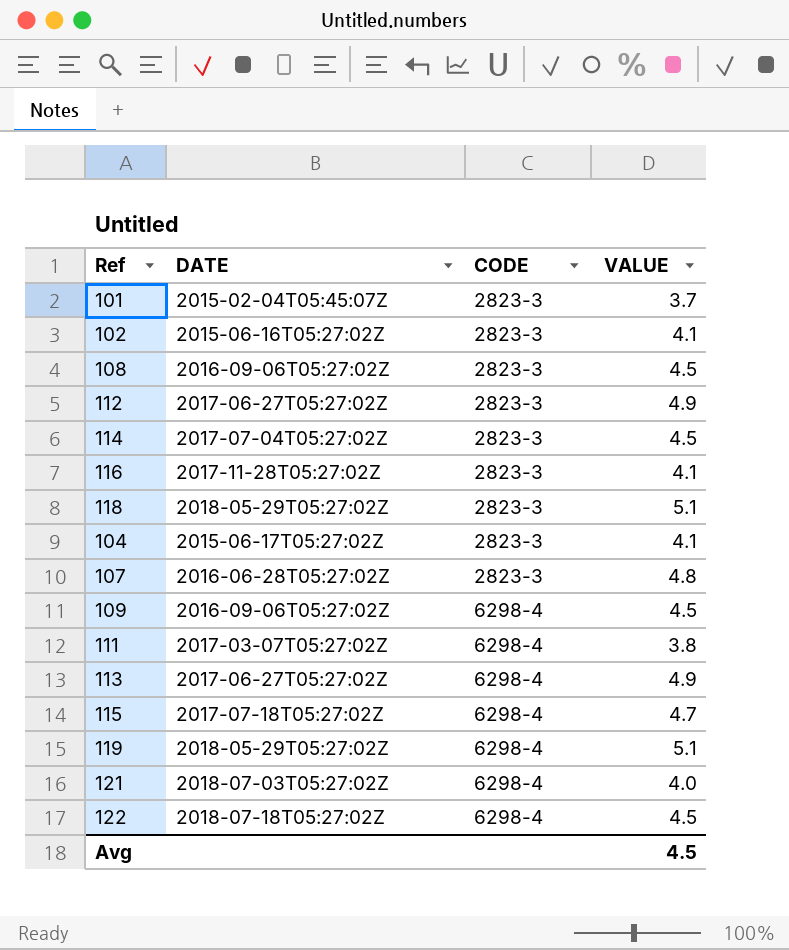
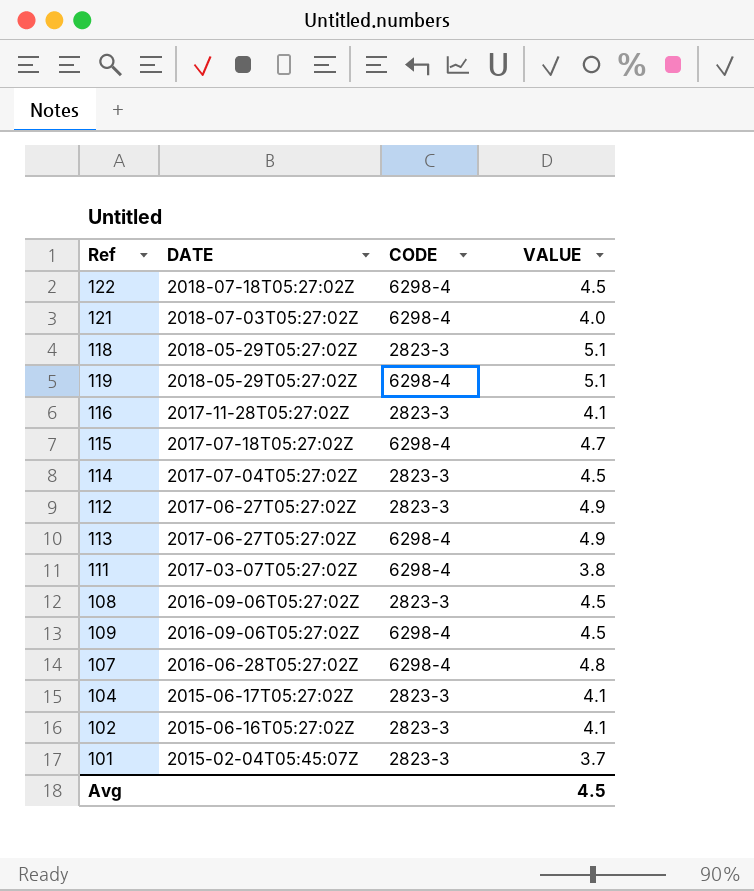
row order: CODE ascending -> DATE descending
107 | CODE: 2823-3 -> 6298-4

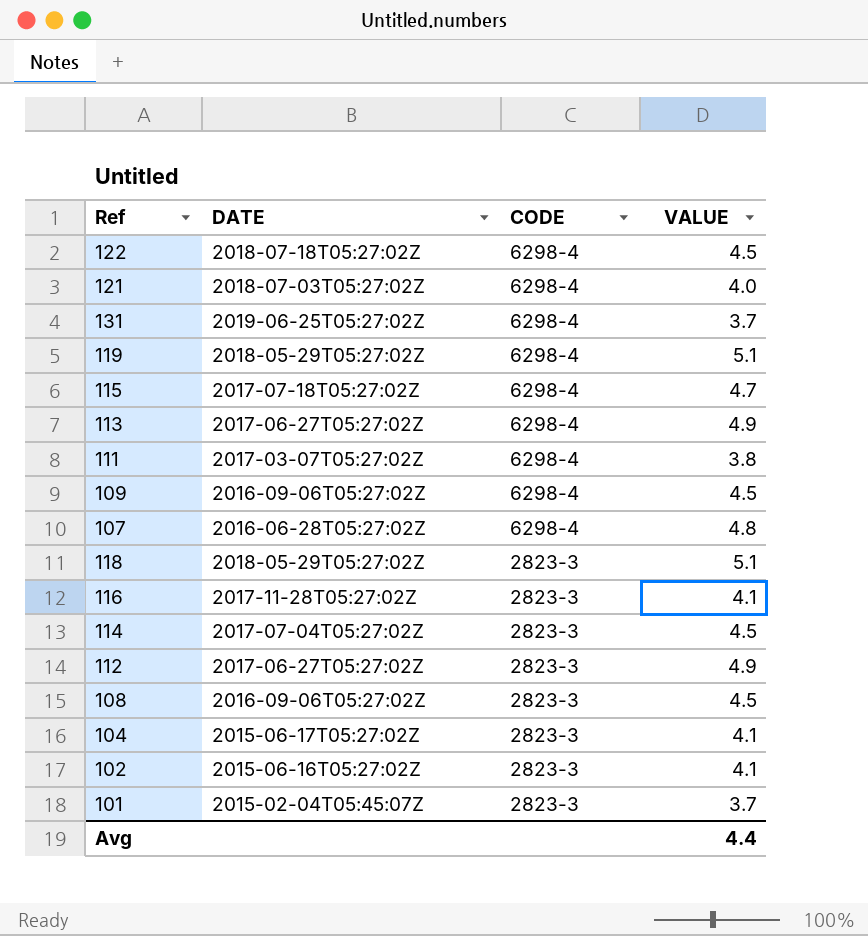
row order: DATE descending -> CODE descending
row 131: none -> 2019-06-25T05:27:02Z | 6298-4 | 3.7
Avg | VALUE: 4.5 -> 4.4

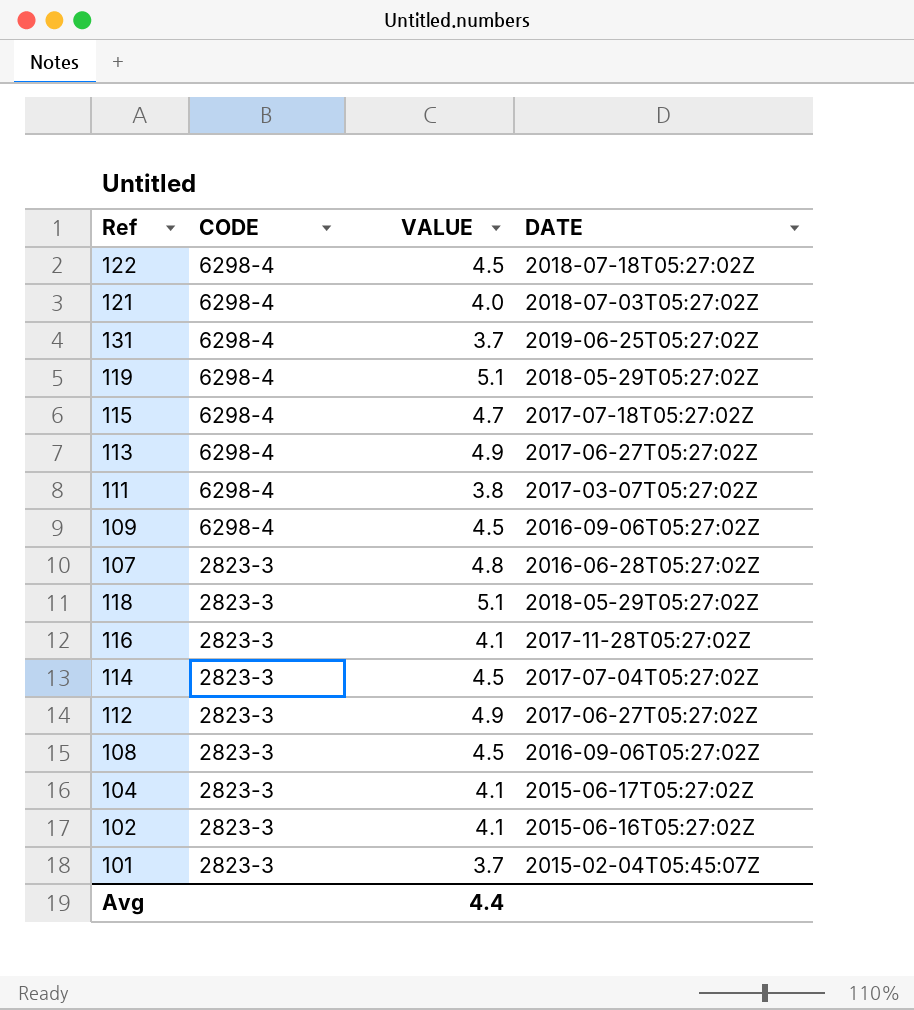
column DATE | position: 2 -> 4
107 | CODE: 6298-4 -> 2823-3

